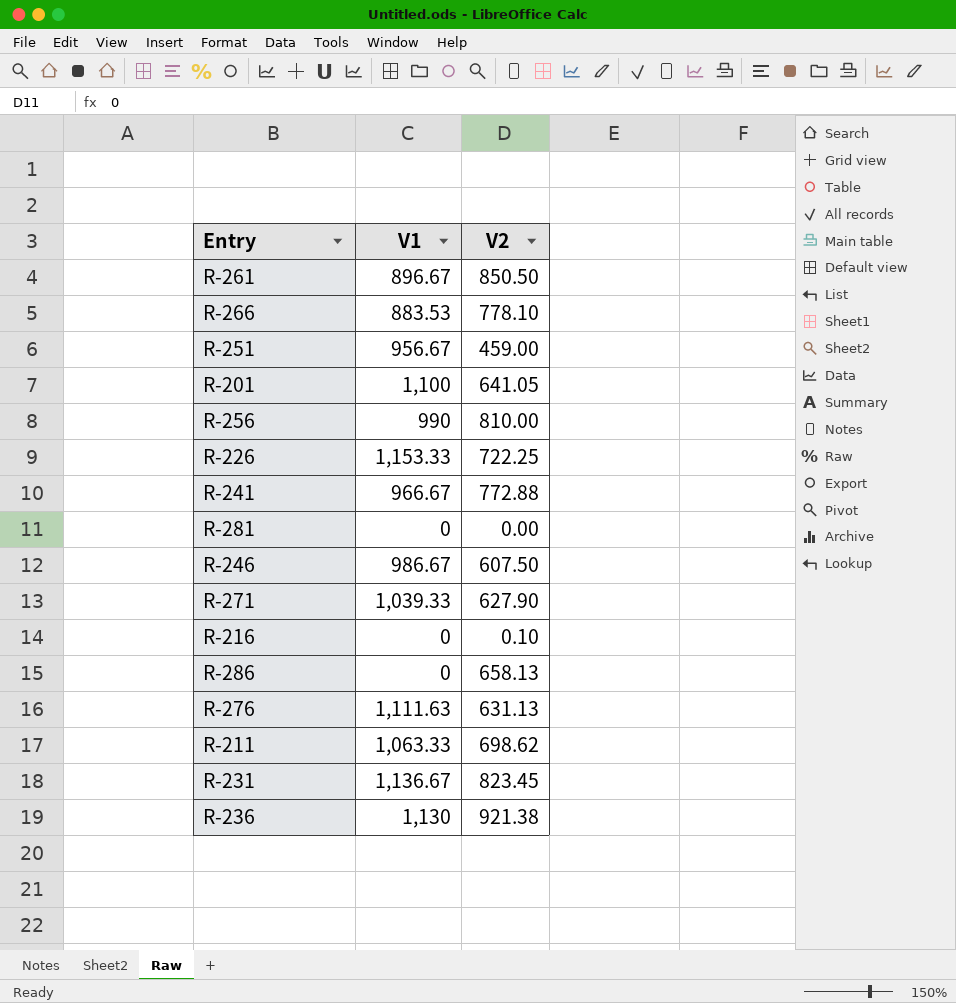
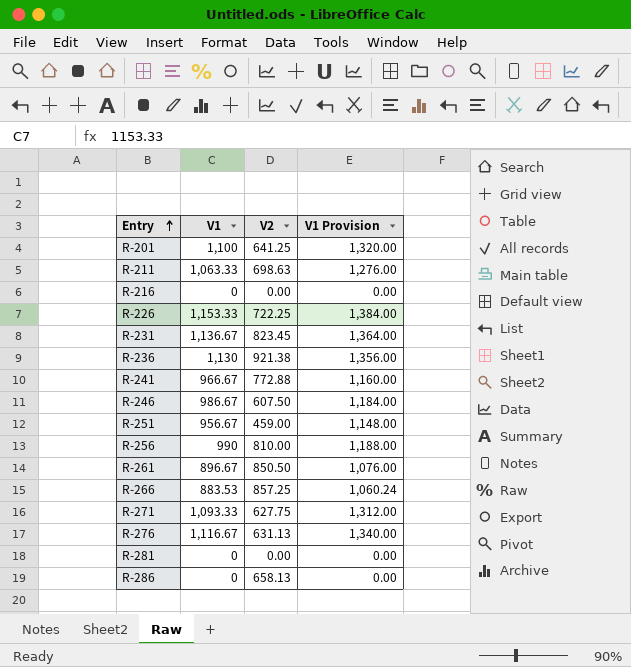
row order: none -> Entry ascending
column V1 Provision | formula: none -> [V1] * 1.2
R-201 | V2: 641.05 -> 641.25
R-211 | V2: 698.62 -> 698.63
R-216 | V2: 0.10 -> 0.00
R-266 | V2: 778.10 -> 857.25
R-271 | V1: 1,039.33 -> 1,093.33
R-271 | V2: 627.90 -> 627.75
R-276 | V1: 1,111.63 -> 1,116.67

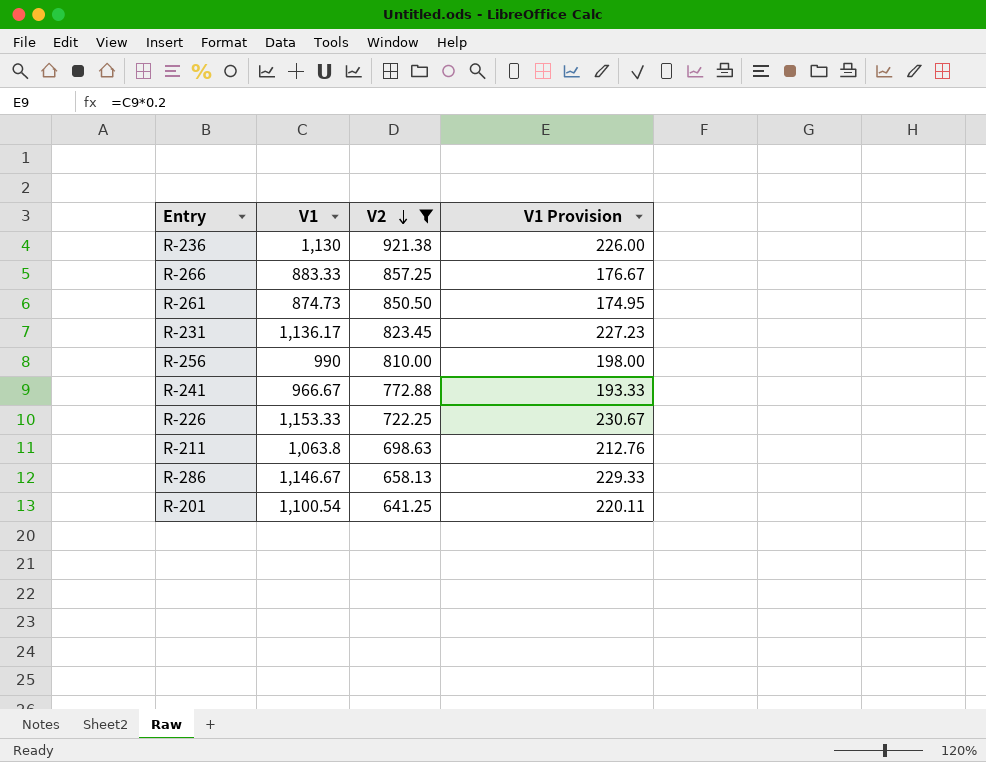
filter: none -> V2 >= 641.25
row order: Entry ascending -> V2 descending
column V1 Provision | formula: [V1] * 1.2 -> [V1] * 0.2
R-266 | V1: 883.53 -> 883.33
R-261 | V1: 896.67 -> 874.73
R-231 | V1: 1,136.67 -> 1,136.17
R-211 | V1: 1,063.33 -> 1,063.8
R-286 | V1: 0 -> 1,146.67
R-201 | V1: 1,100 -> 1,100.54

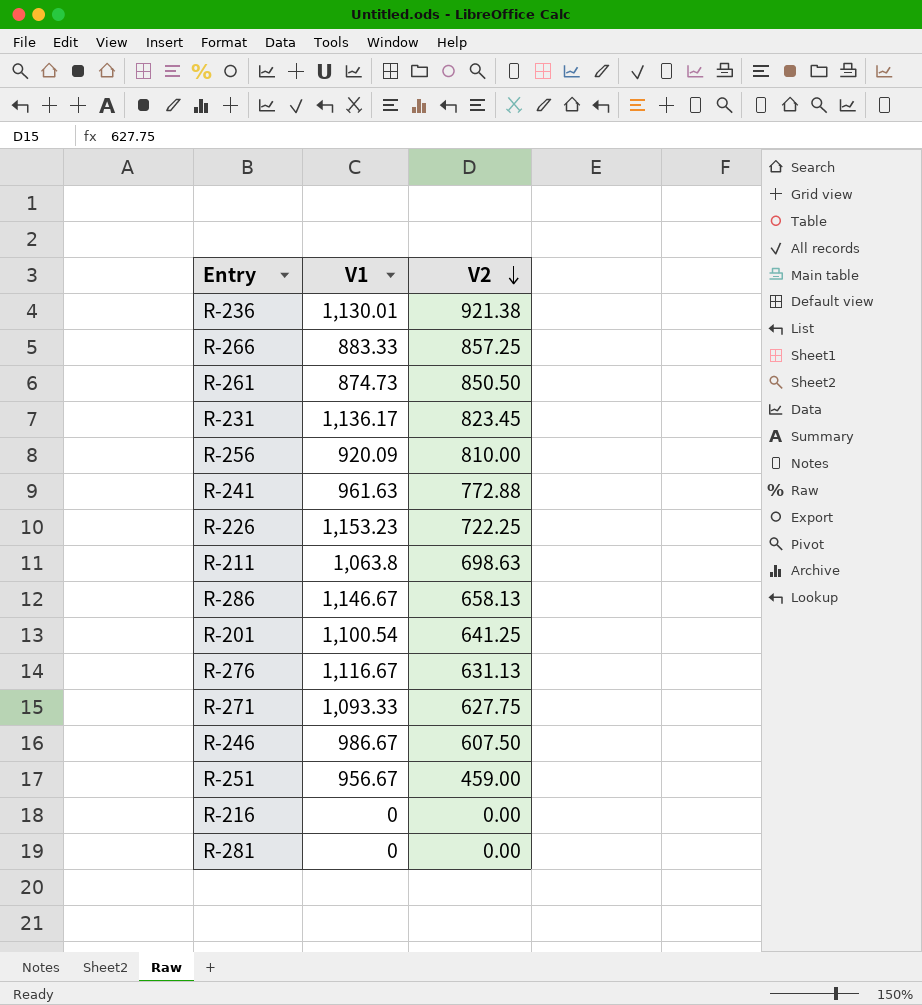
filter: V2 >= 641.25 -> none
column V1 Provision | formula: [V1] * 0.2 -> none
R-236 | V1: 1,130 -> 1,130.01
R-256 | V1: 990 -> 920.09
R-241 | V1: 966.67 -> 961.63
R-226 | V1: 1,153.33 -> 1,153.23

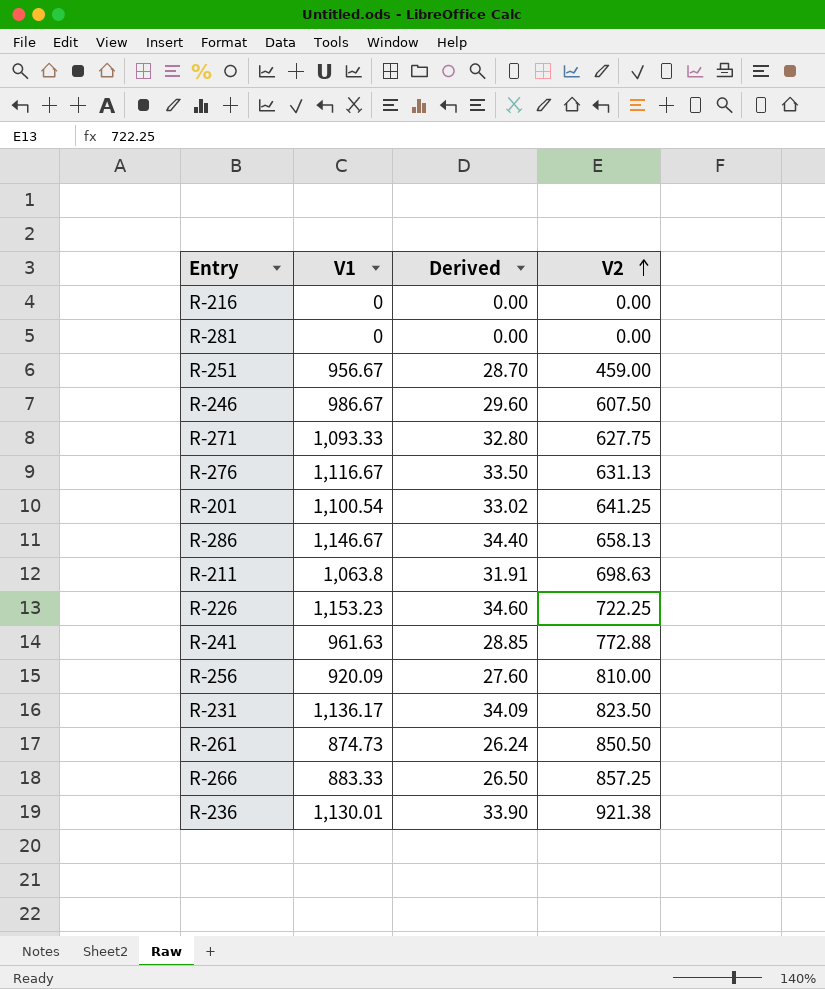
row order: V2 descending -> V2 ascending
column Derived | formula: none -> [V1] * 0.03
R-231 | V2: 823.45 -> 823.50

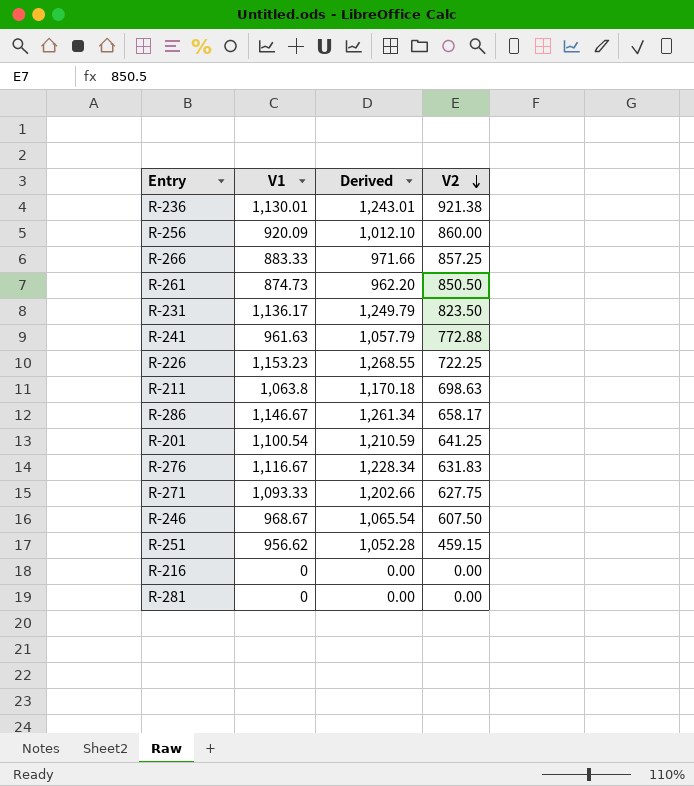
row order: V2 ascending -> V2 descending
column Derived | formula: [V1] * 0.03 -> [V1] * 1.1
R-256 | V2: 810.00 -> 860.00
R-286 | V2: 658.13 -> 658.17
R-276 | V2: 631.13 -> 631.83
R-246 | V1: 986.67 -> 968.67
R-251 | V1: 956.67 -> 956.62
R-251 | V2: 459.00 -> 459.15

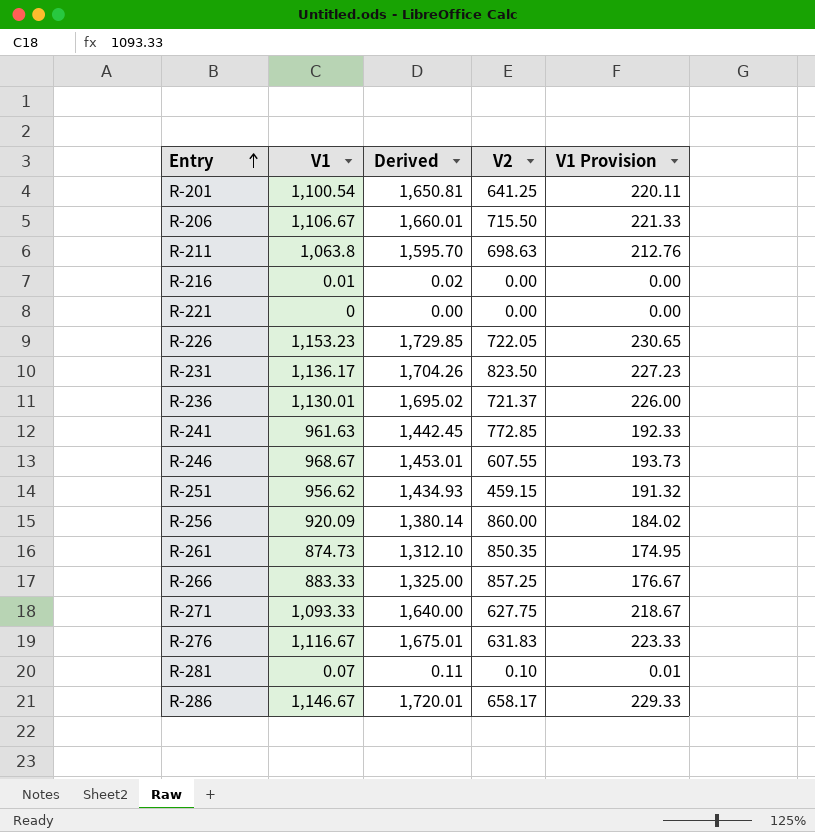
row order: V2 descending -> Entry ascending
column Derived | formula: [V1] * 1.1 -> [V1] * 1.5
column V1 Provision | formula: none -> [V1] * 0.2
row R-206: none -> 1,106.67 | 1,660.01 | 715.50 | 221.33
R-216 | V1: 0 -> 0.01
row R-221: none -> 0 | 0.00 | 0.00 | 0.00
R-226 | V2: 722.25 -> 722.05
R-236 | V2: 921.38 -> 721.37
R-241 | V2: 772.88 -> 772.85
R-246 | V2: 607.50 -> 607.55
R-261 | V2: 850.50 -> 850.35
R-281 | V1: 0 -> 0.07
R-281 | V2: 0.00 -> 0.10

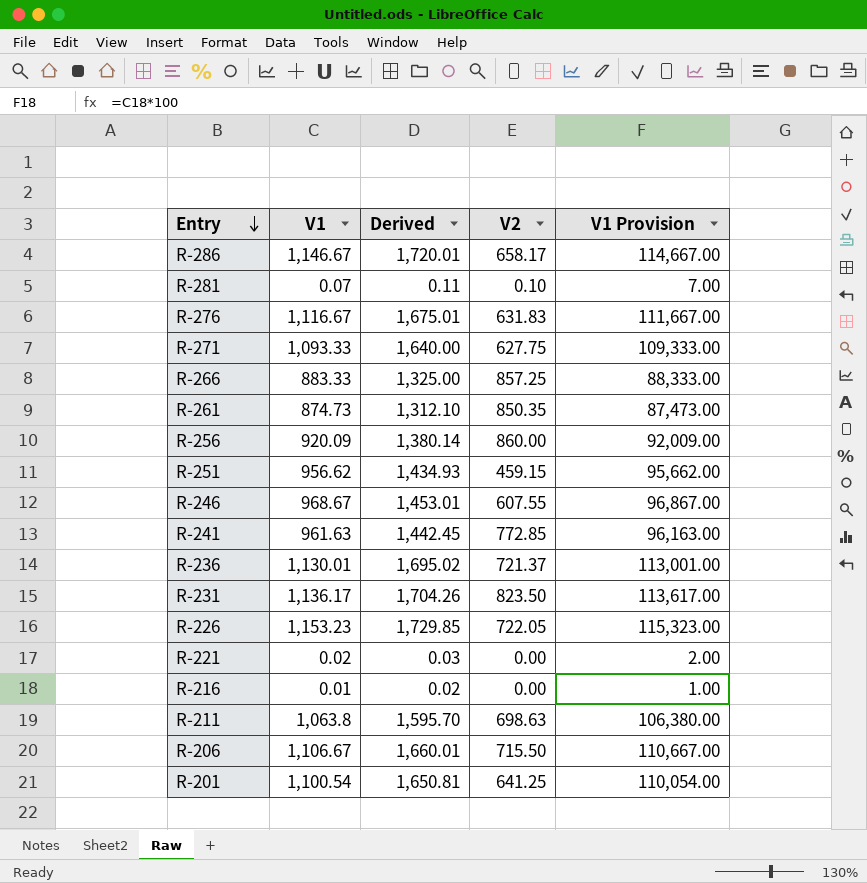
row order: Entry ascending -> Entry descending
column V1 Provision | formula: [V1] * 0.2 -> [V1] * 100
R-221 | V1: 0 -> 0.02
R-221 | Derived: 0.00 -> 0.03

